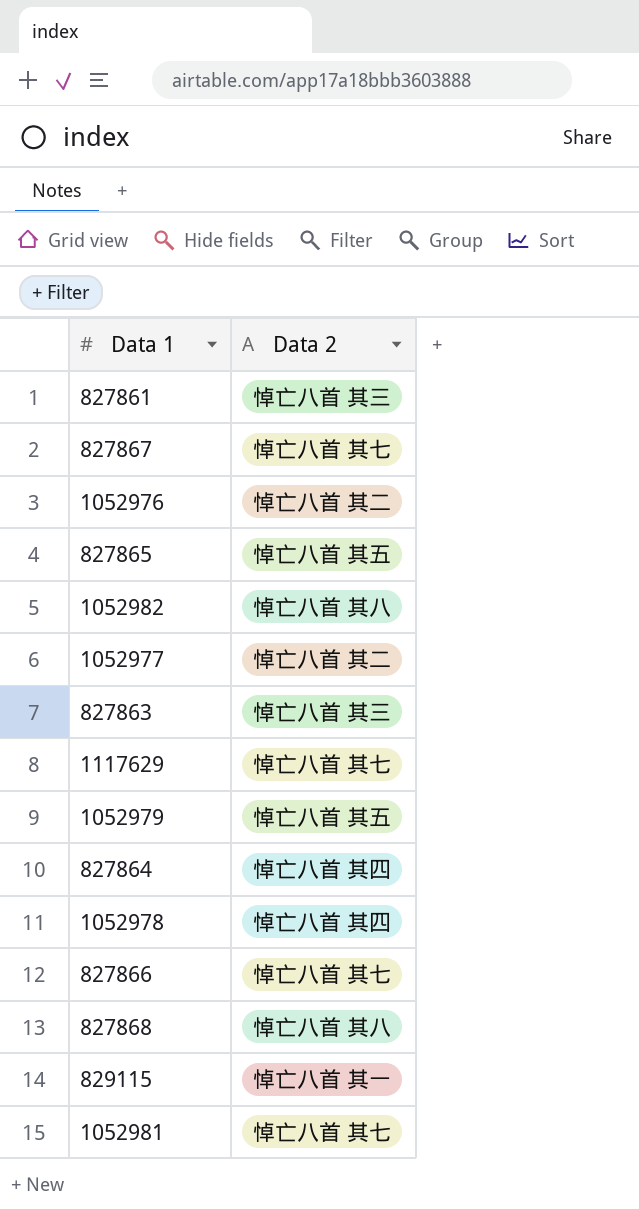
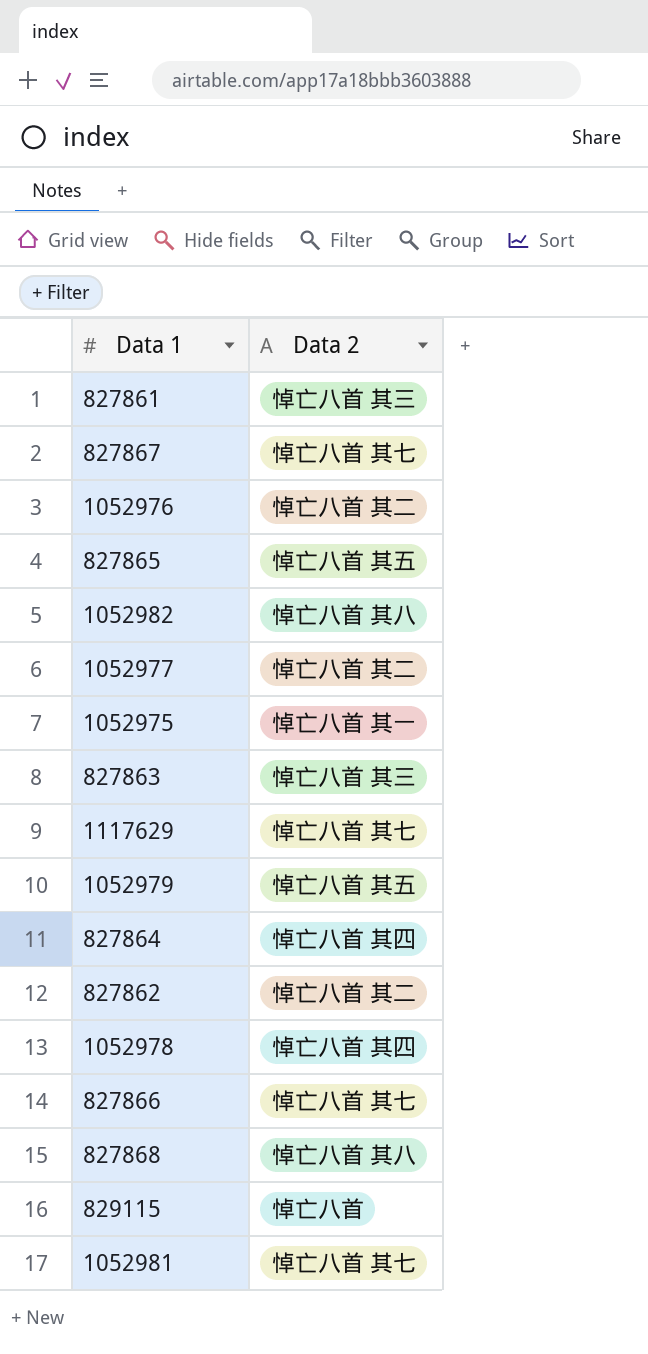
row 1052975: none -> 悼亡八首 其一
row 827862: none -> 悼亡八首 其二
829115 | Data 2: 悼亡八首 其一 -> 悼亡八首

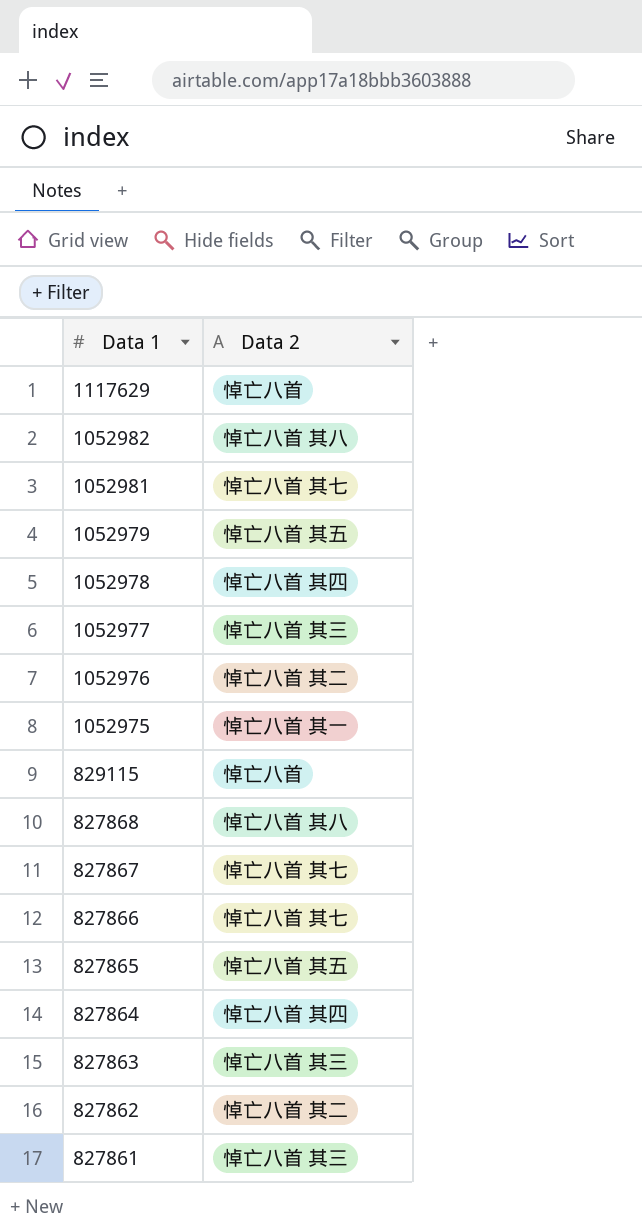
row order: none -> Data 1 descending
1117629 | Data 2: 悼亡八首 其七 -> 悼亡八首
1052977 | Data 2: 悼亡八首 其二 -> 悼亡八首 其三

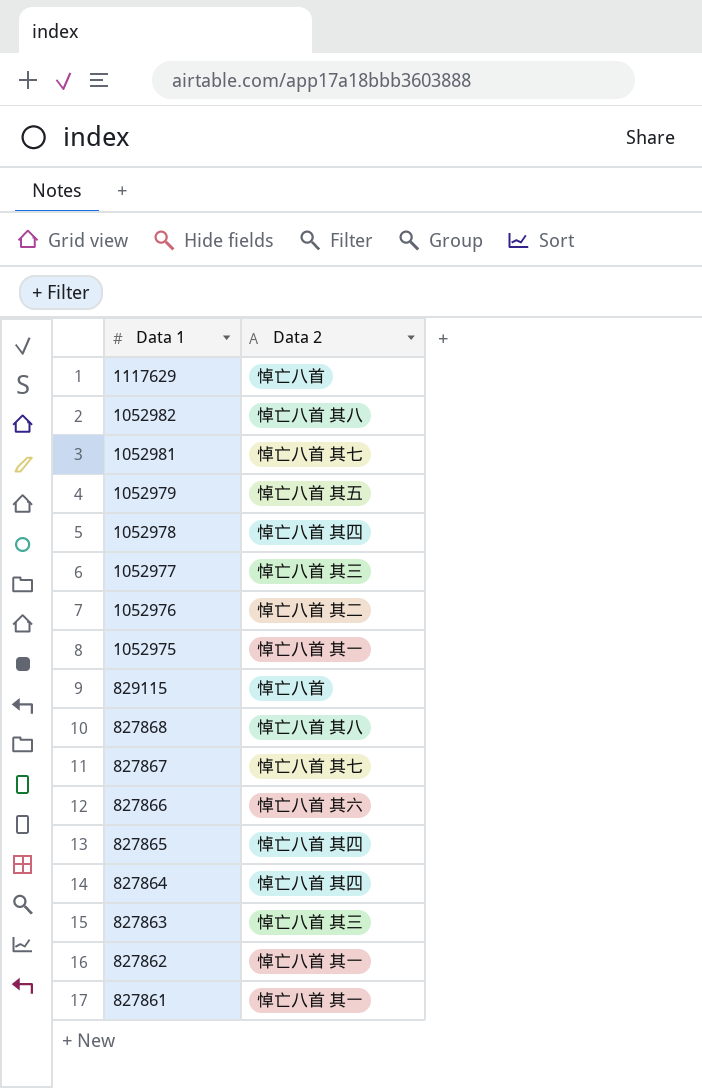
827866 | Data 2: 悼亡八首 其七 -> 悼亡八首 其六
827865 | Data 2: 悼亡八首 其五 -> 悼亡八首 其四
827862 | Data 2: 悼亡八首 其二 -> 悼亡八首 其一
827861 | Data 2: 悼亡八首 其三 -> 悼亡八首 其一

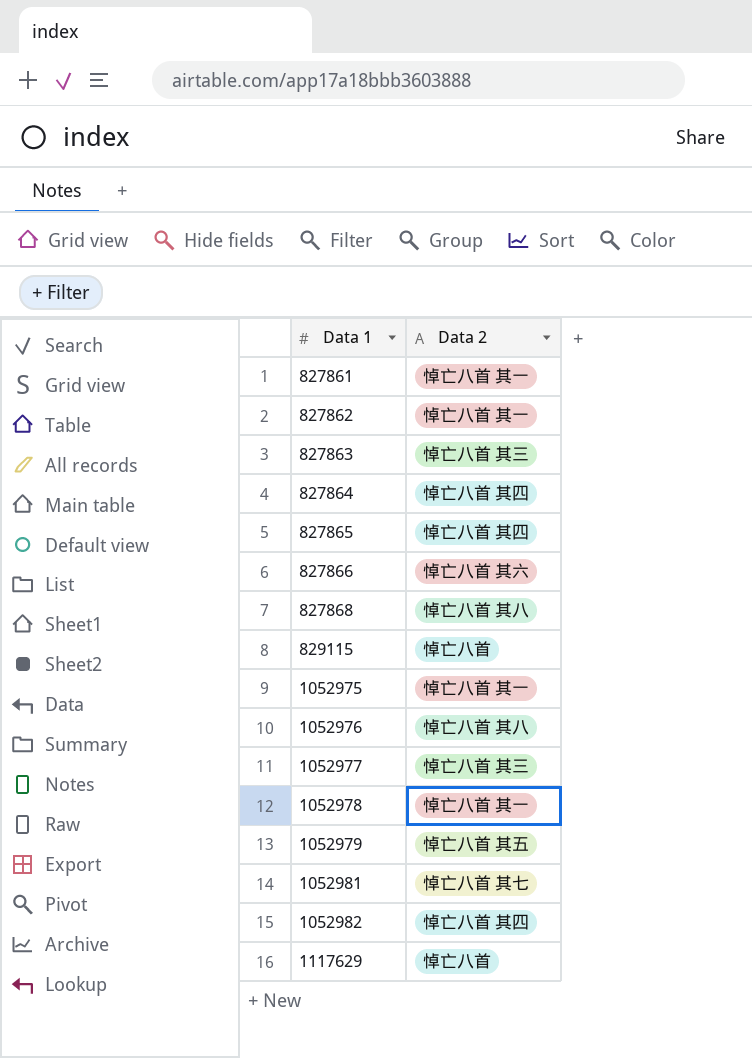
row order: Data 1 descending -> Data 1 ascending
row 827867: 悼亡八首 其七 -> none
1052976 | Data 2: 悼亡八首 其二 -> 悼亡八首 其八
1052978 | Data 2: 悼亡八首 其四 -> 悼亡八首 其一
1052982 | Data 2: 悼亡八首 其八 -> 悼亡八首 其四

